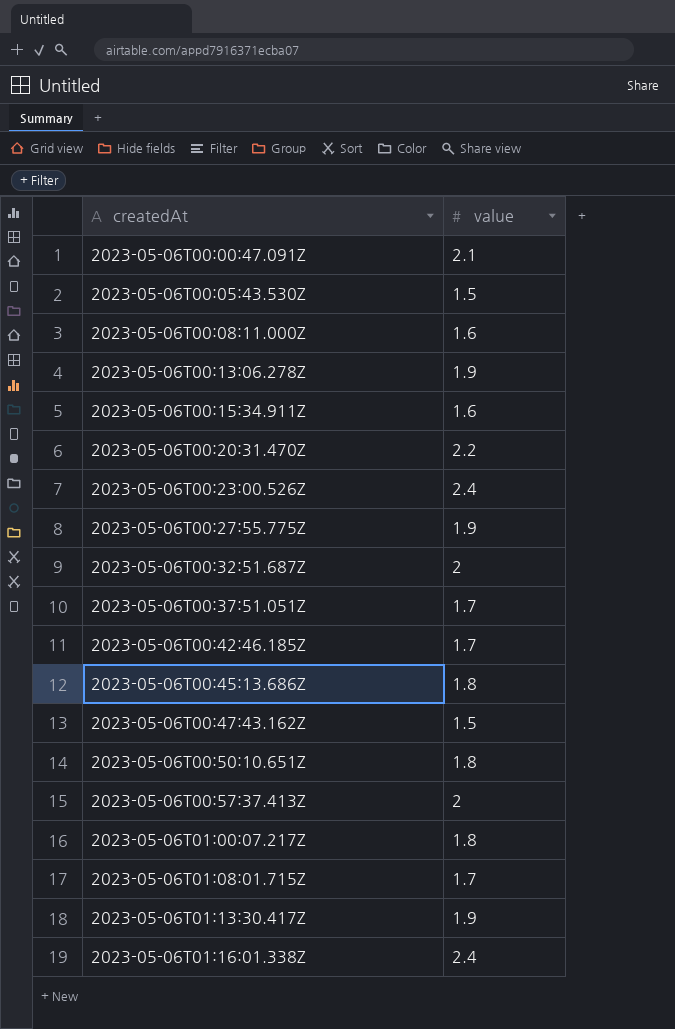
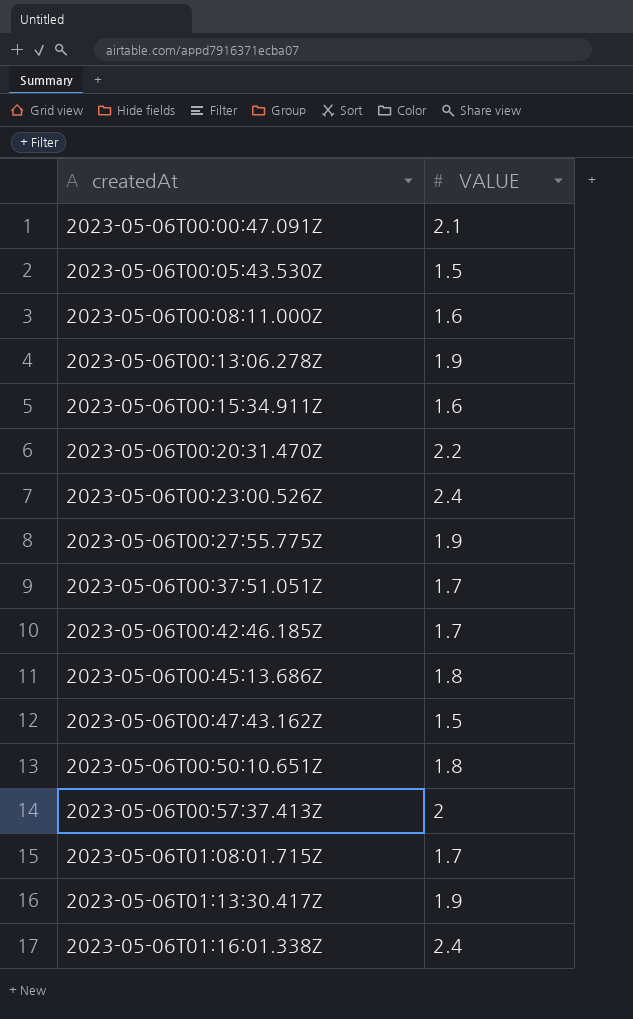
column name: value -> VALUE
row 2023-05-06T00:32:51.687Z: 2 -> none
row 2023-05-06T01:00:07.217Z: 1.8 -> none

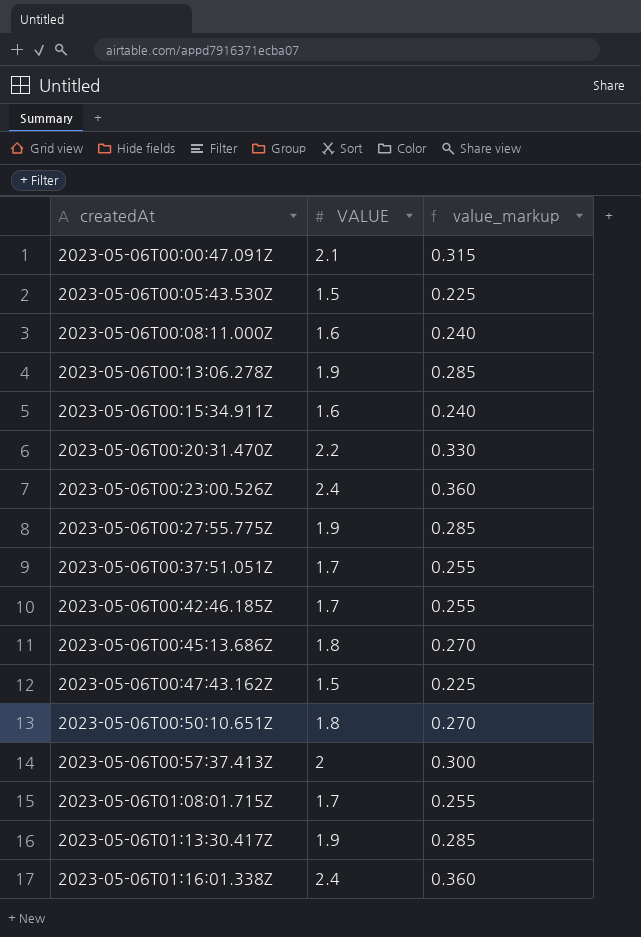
column value_markup | formula: none -> [VALUE] * 0.15

